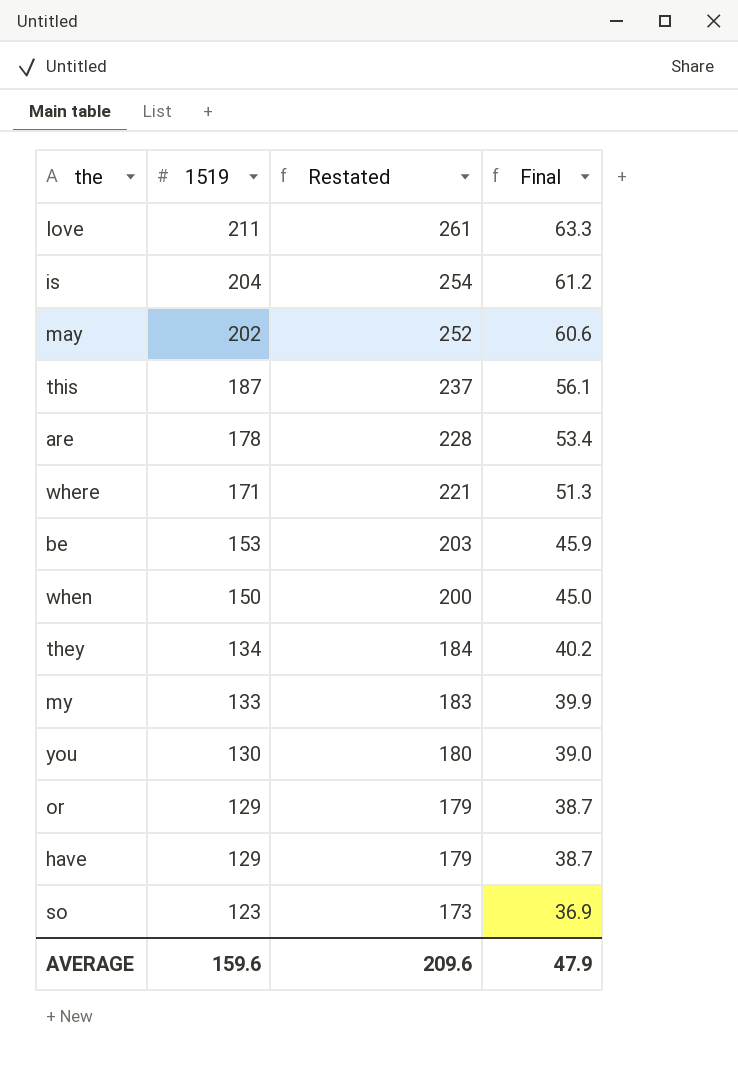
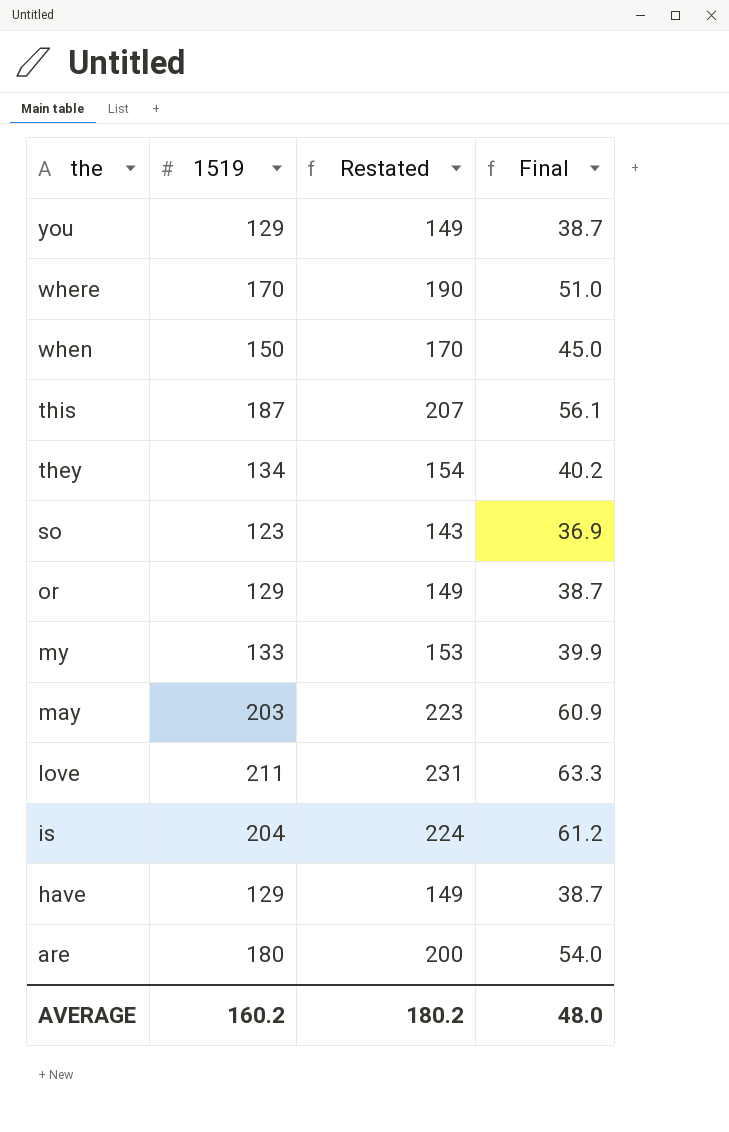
row order: 1519 descending -> the descending
column Restated | formula: [1519] + 50 -> [1519] + 20
row be: 153 | 203 | 45.9 -> none
you | 1519: 130 -> 129
you | Final: 39.0 -> 38.7
where | 1519: 171 -> 170
where | Final: 51.3 -> 51.0
may | 1519: 202 -> 203
may | Final: 60.6 -> 60.9
are | 1519: 178 -> 180
are | Final: 53.4 -> 54.0
AVERAGE | 1519: 159.6 -> 160.2
AVERAGE | Restated: 209.6 -> 180.2
AVERAGE | Final: 47.9 -> 48.0

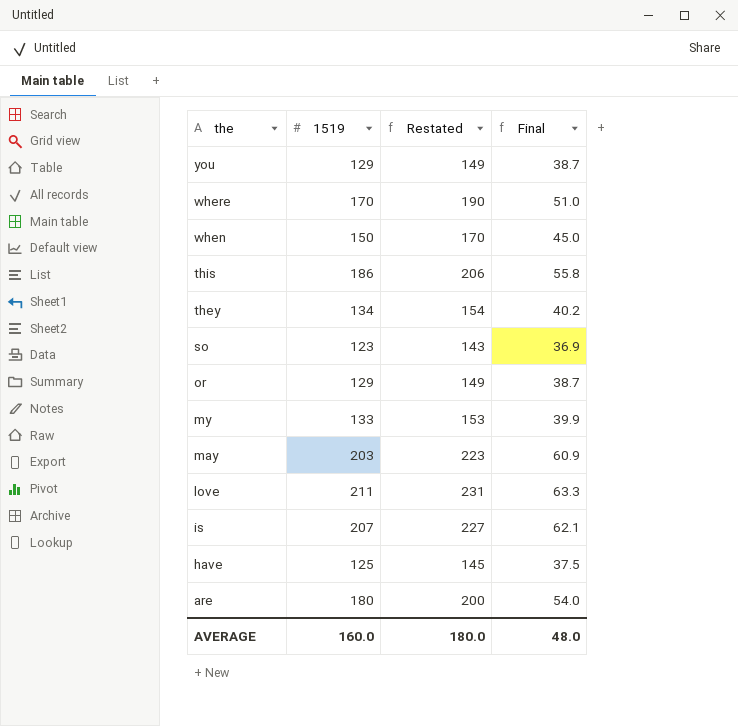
this | 1519: 187 -> 186
this | Restated: 207 -> 206
this | Final: 56.1 -> 55.8
is | 1519: 204 -> 207
is | Restated: 224 -> 227
is | Final: 61.2 -> 62.1
have | 1519: 129 -> 125
have | Restated: 149 -> 145
have | Final: 38.7 -> 37.5
AVERAGE | 1519: 160.2 -> 160.0
AVERAGE | Restated: 180.2 -> 180.0

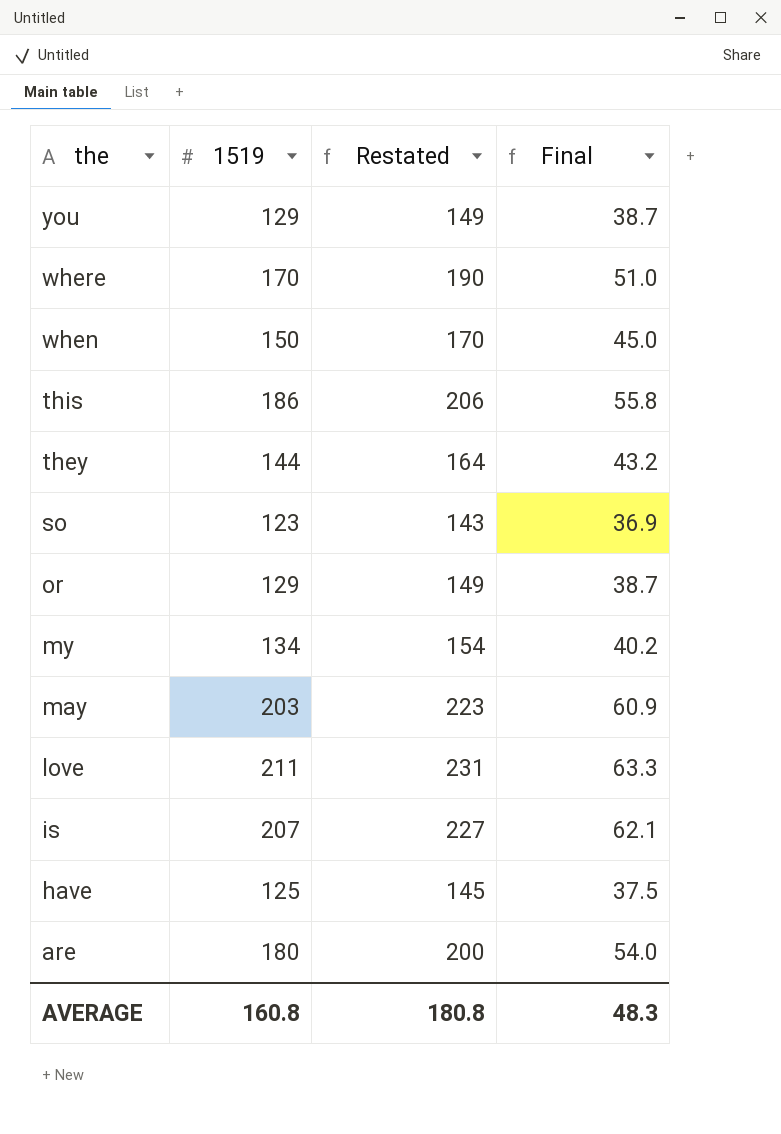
they | 1519: 134 -> 144
they | Restated: 154 -> 164
they | Final: 40.2 -> 43.2
my | 1519: 133 -> 134
my | Restated: 153 -> 154
my | Final: 39.9 -> 40.2
AVERAGE | 1519: 160.0 -> 160.8
AVERAGE | Restated: 180.0 -> 180.8
AVERAGE | Final: 48.0 -> 48.3

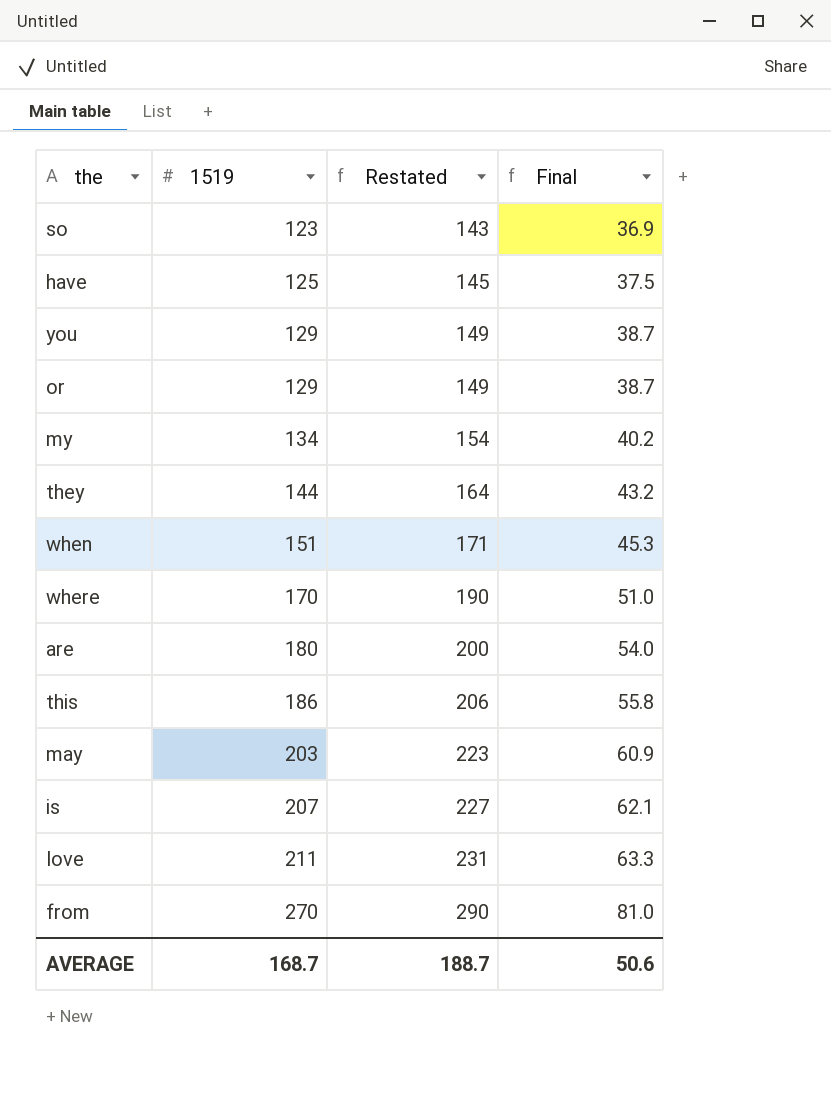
row order: the descending -> 1519 ascending
when | 1519: 150 -> 151
when | Restated: 170 -> 171
when | Final: 45.0 -> 45.3
row from: none -> 270 | 290 | 81.0
AVERAGE | 1519: 160.8 -> 168.7
AVERAGE | Restated: 180.8 -> 188.7
AVERAGE | Final: 48.3 -> 50.6

